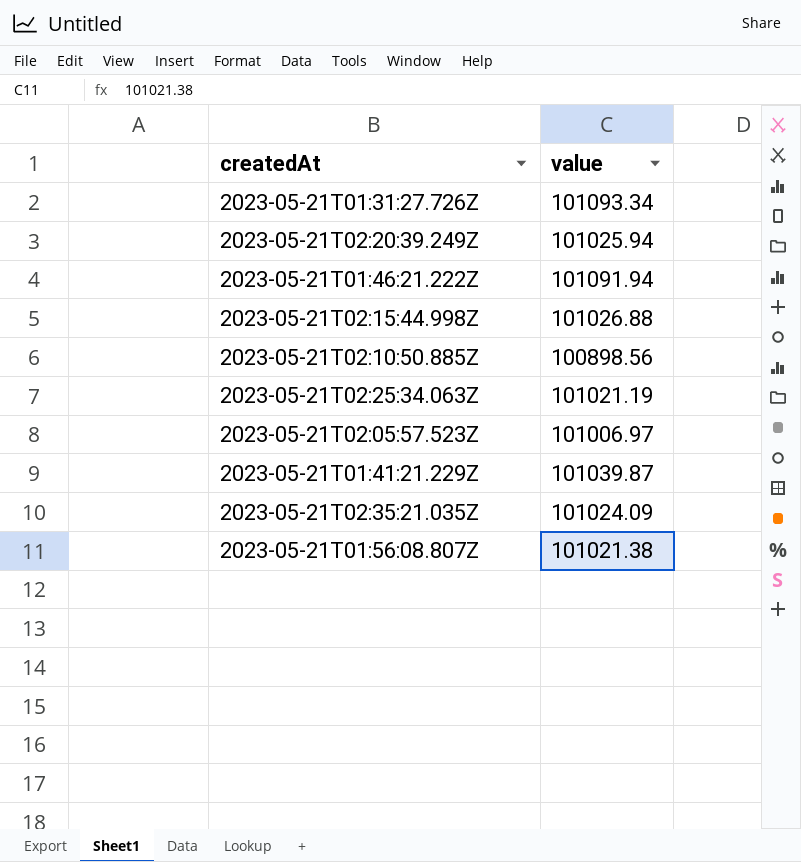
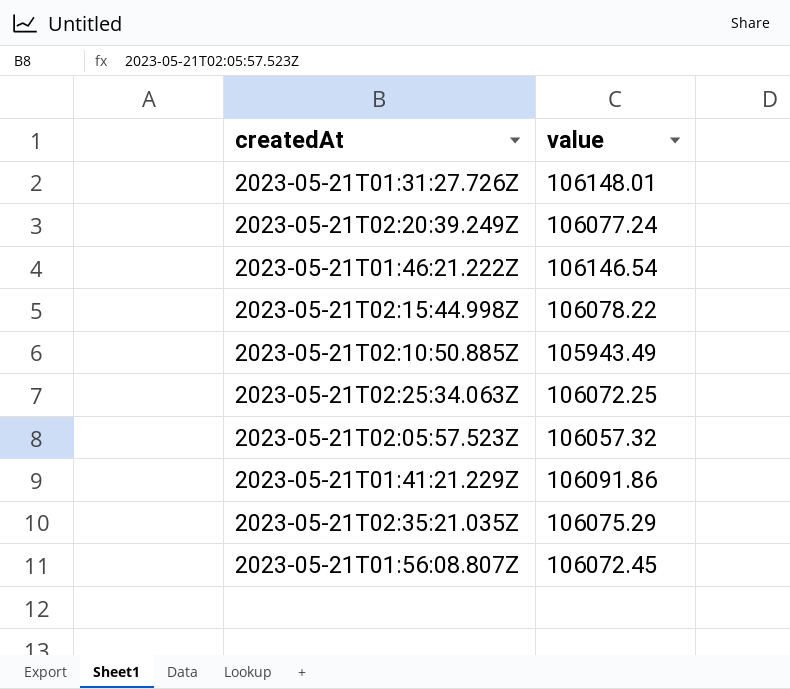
2023-05-21T01:31:27.726Z | value: 101093.34 -> 106148.01
2023-05-21T02:20:39.249Z | value: 101025.94 -> 106077.24
2023-05-21T01:46:21.222Z | value: 101091.94 -> 106146.54
2023-05-21T02:15:44.998Z | value: 101026.88 -> 106078.22
2023-05-21T02:10:50.885Z | value: 100898.56 -> 105943.49
2023-05-21T02:25:34.063Z | value: 101021.19 -> 106072.25
2023-05-21T02:05:57.523Z | value: 101006.97 -> 106057.32
2023-05-21T01:41:21.229Z | value: 101039.87 -> 106091.86
2023-05-21T02:35:21.035Z | value: 101024.09 -> 106075.29
2023-05-21T01:56:08.807Z | value: 101021.38 -> 106072.45

